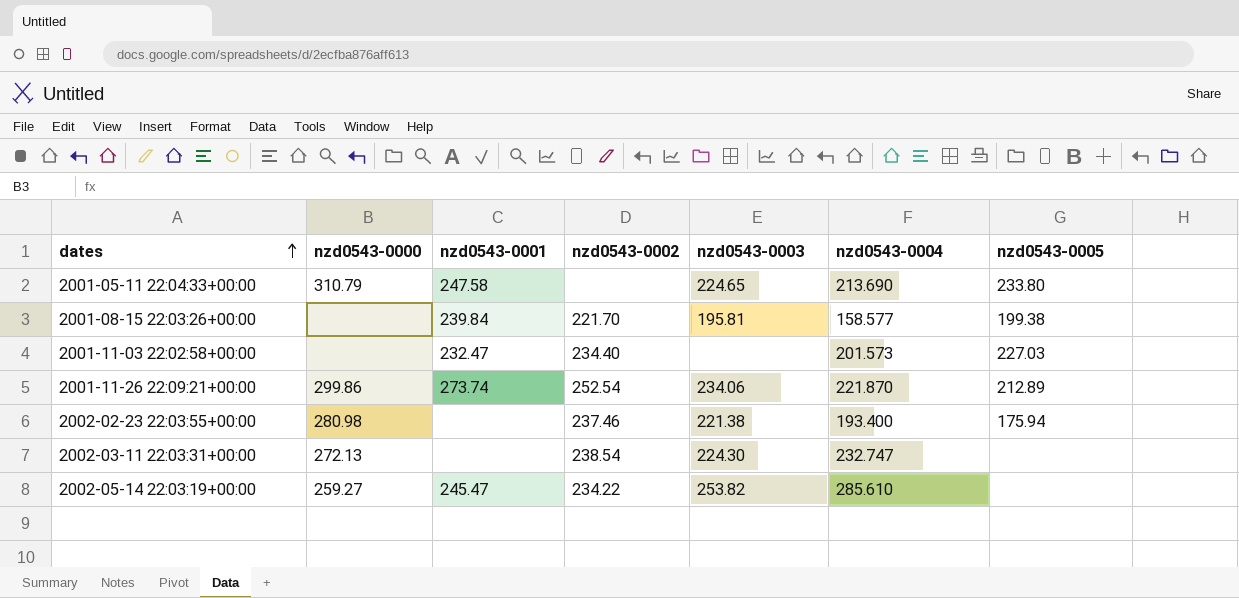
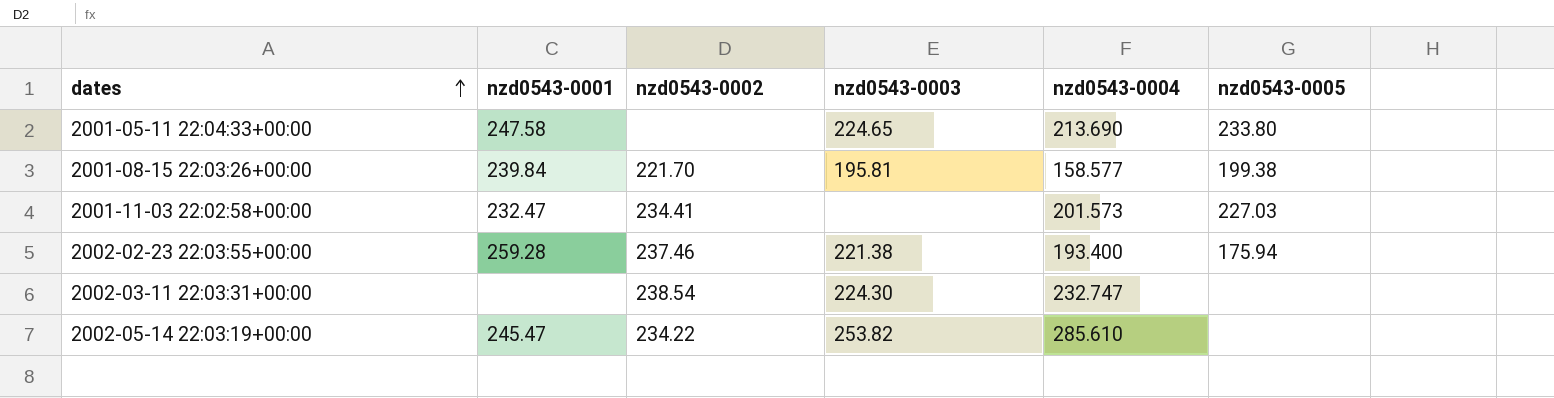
column nzd0543-0000 | position: 2 -> none
row 2001-11-26 22:09:21+00:00: 299.86 | 273.74 | 252.54 | 234.06 | 221.870 | 212.89 -> none
2001-11-03 22:02:58+00:00 | nzd0543-0002: 234.40 -> 234.41
2002-02-23 22:03:55+00:00 | nzd0543-0001: none -> 259.28

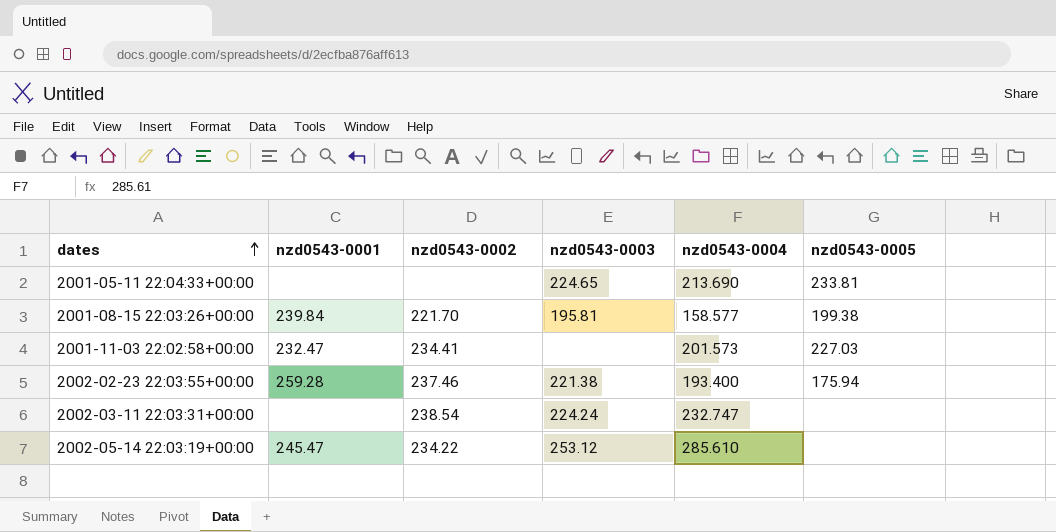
2001-05-11 22:04:33+00:00 | nzd0543-0001: 247.58 -> none
2001-05-11 22:04:33+00:00 | nzd0543-0005: 233.80 -> 233.81
2002-03-11 22:03:31+00:00 | nzd0543-0003: 224.30 -> 224.24
2002-05-14 22:03:19+00:00 | nzd0543-0003: 253.82 -> 253.12

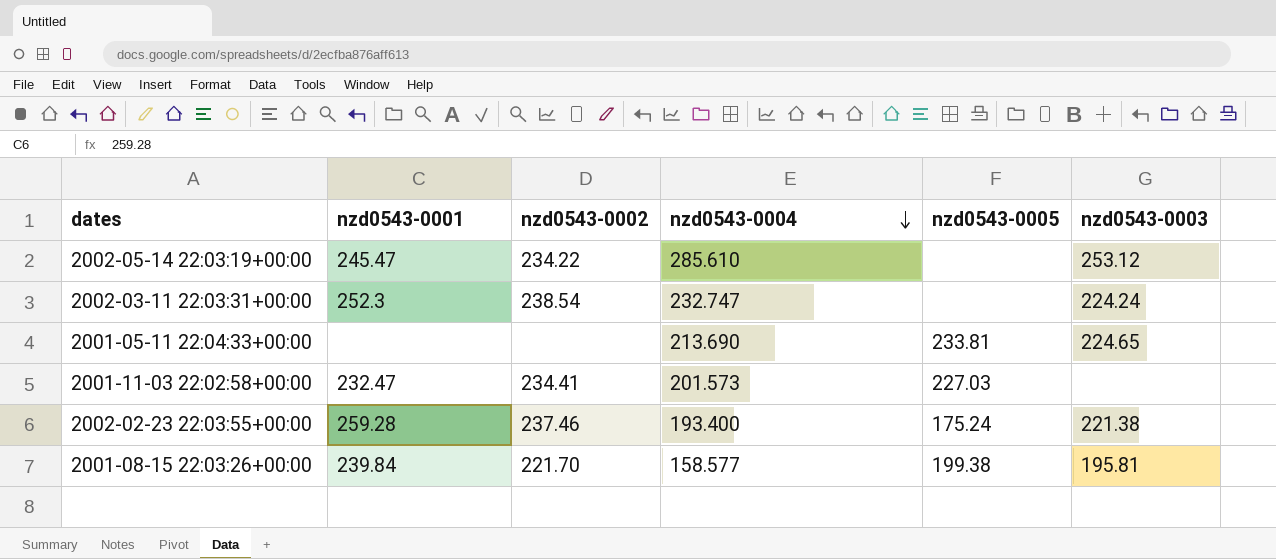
row order: dates ascending -> nzd0543-0004 descending
column nzd0543-0003 | position: 4 -> 6
2002-03-11 22:03:31+00:00 | nzd0543-0001: none -> 252.3
2002-02-23 22:03:55+00:00 | nzd0543-0005: 175.94 -> 175.24

